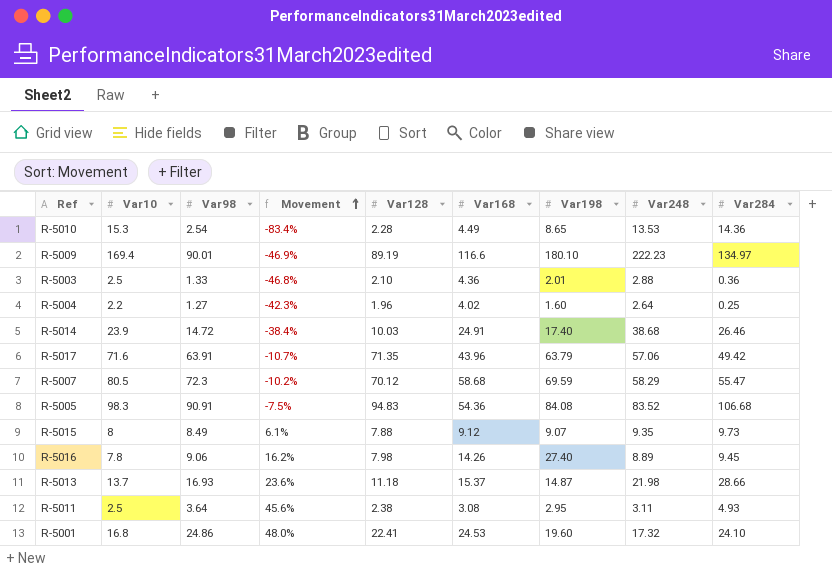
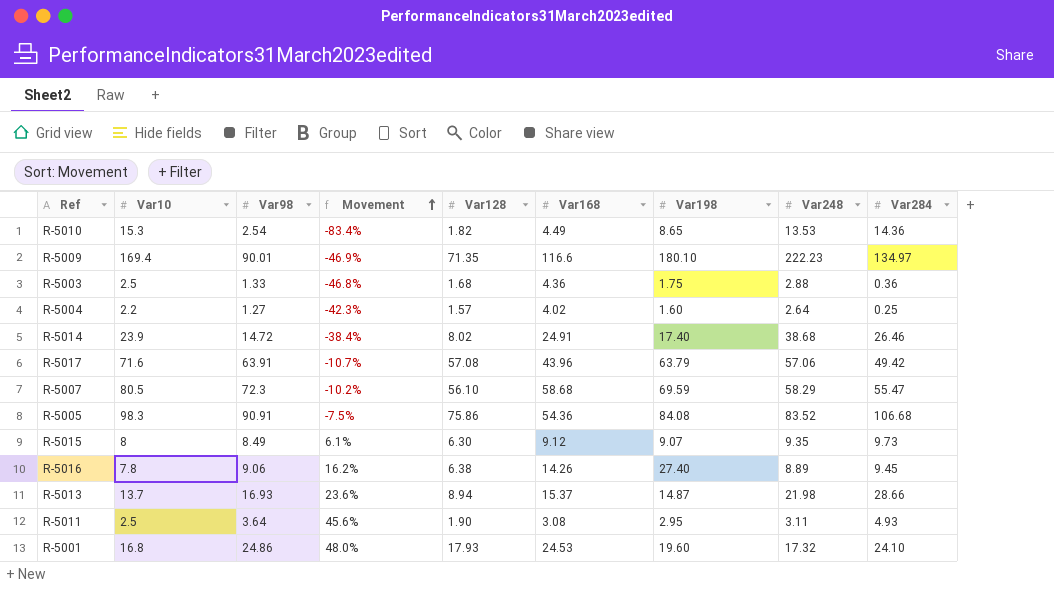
R-5010 | Var128: 2.28 -> 1.82
R-5009 | Var128: 89.19 -> 71.35
R-5003 | Var128: 2.10 -> 1.68
R-5003 | Var198: 2.01 -> 1.75
R-5004 | Var128: 1.96 -> 1.57
R-5014 | Var128: 10.03 -> 8.02
R-5017 | Var128: 71.35 -> 57.08
R-5007 | Var128: 70.12 -> 56.10
R-5005 | Var128: 94.83 -> 75.86
R-5015 | Var128: 7.88 -> 6.30
R-5016 | Var128: 7.98 -> 6.38
R-5013 | Var128: 11.18 -> 8.94
R-5011 | Var128: 2.38 -> 1.90
R-5001 | Var128: 22.41 -> 17.93

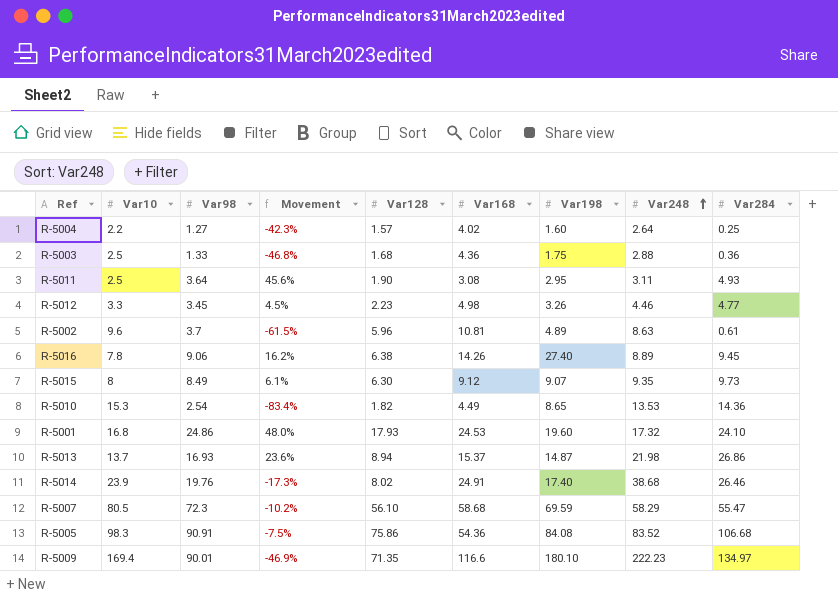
row order: Movement ascending -> Var248 ascending
row R-5017: 71.6 | 63.91 | -10.7% | 57.08 | 43.96 | 63.79 | 57.06 | 49.42 -> none
row R-5012: none -> 3.3 | 3.45 | 4.5% | 2.23 | 4.98 | 3.26 | 4.46 | 4.77
row R-5002: none -> 9.6 | 3.7 | -61.5% | 5.96 | 10.81 | 4.89 | 8.63 | 0.61
R-5013 | Var284: 28.66 -> 26.86
R-5014 | Var98: 14.72 -> 19.76
R-5014 | Movement: -38.4% -> -17.3%

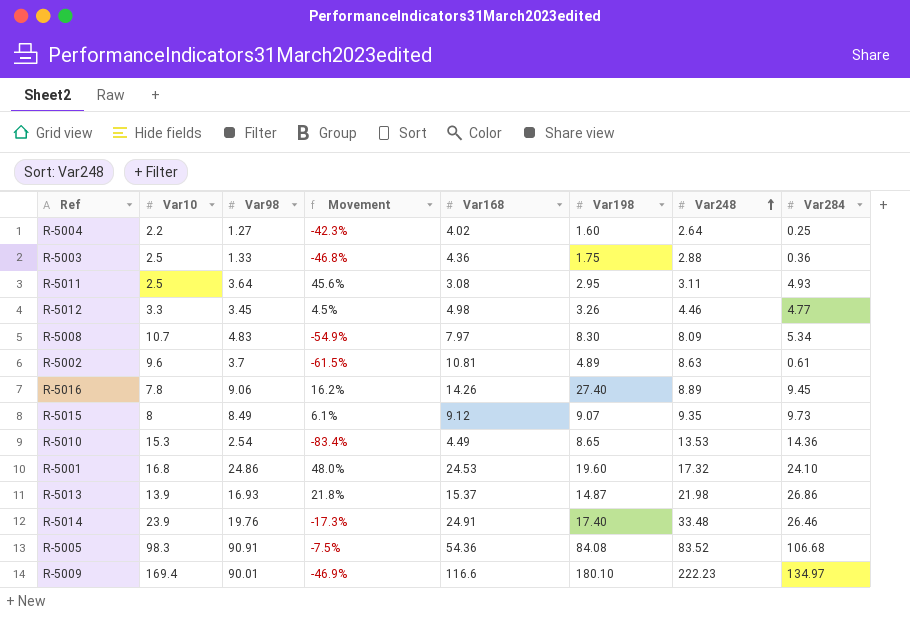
column Var128 | position: 5 -> none
row R-5007: 80.5 | 72.3 | -10.2% | 56.10 | 58.68 | 69.59 | 58.29 | 55.47 -> none
row R-5008: none -> 10.7 | 4.83 | -54.9% | 7.97 | 8.30 | 8.09 | 5.34
R-5013 | Var10: 13.7 -> 13.9
R-5013 | Movement: 23.6% -> 21.8%
R-5014 | Var248: 38.68 -> 33.48

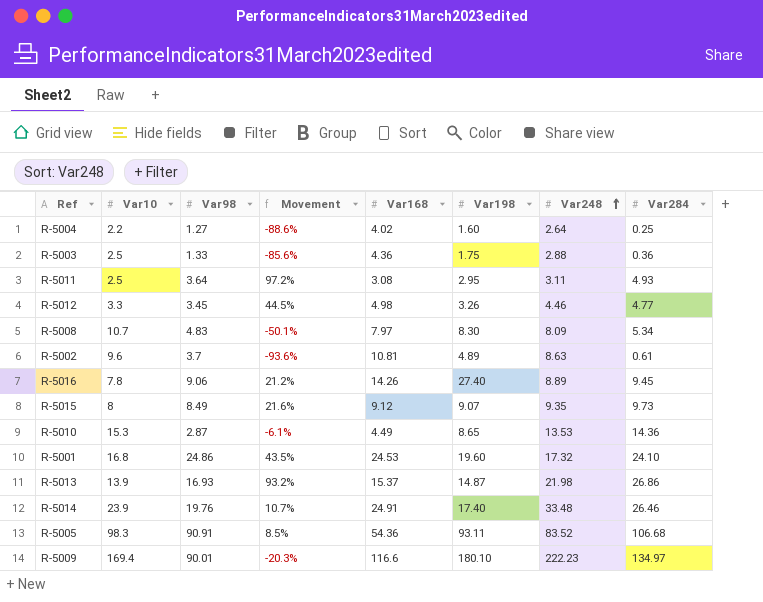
column Movement | formula: ([Var98] - [Var10]) / [Var10] -> ([Var284] - [Var10]) / [Var10]
R-5010 | Var98: 2.54 -> 2.87
R-5005 | Var198: 84.08 -> 93.11

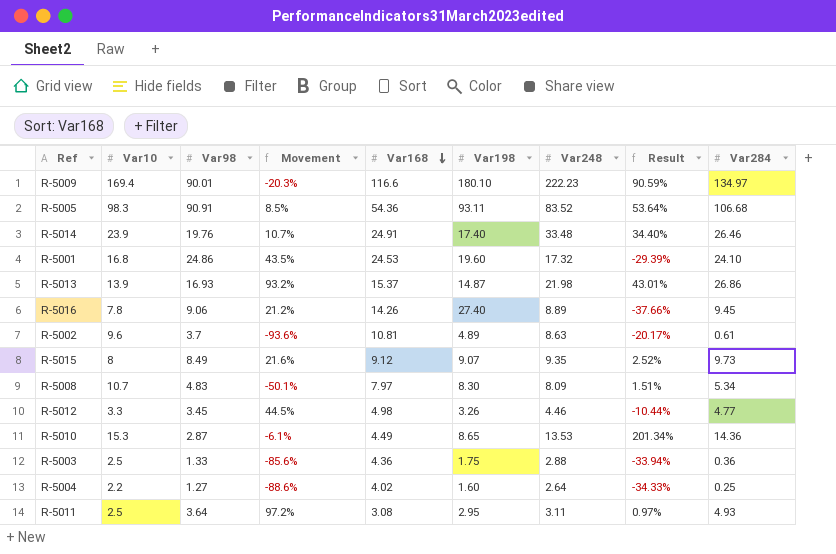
row order: Var248 ascending -> Var168 descending
column Result | formula: none -> ([Var248] - [Var168]) / [Var168]

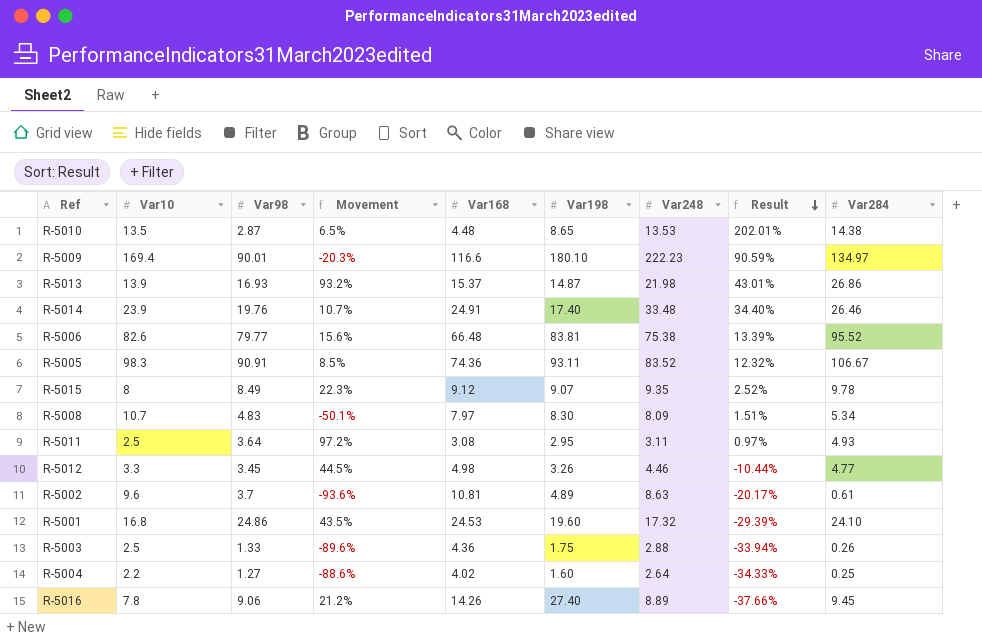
row order: Var168 descending -> Result descending
R-5010 | Var10: 15.3 -> 13.5
R-5010 | Movement: -6.1% -> 6.5%
R-5010 | Var168: 4.49 -> 4.48
R-5010 | Result: 201.34% -> 202.01%
R-5010 | Var284: 14.36 -> 14.38
row R-5006: none -> 82.6 | 79.77 | 15.6% | 66.48 | 83.81 | 75.38 | 13.39% | 95.52
R-5005 | Var168: 54.36 -> 74.36
R-5005 | Result: 53.64% -> 12.32%
R-5005 | Var284: 106.68 -> 106.67
R-5015 | Movement: 21.6% -> 22.3%
R-5015 | Var284: 9.73 -> 9.78
R-5003 | Movement: -85.6% -> -89.6%
R-5003 | Var284: 0.36 -> 0.26

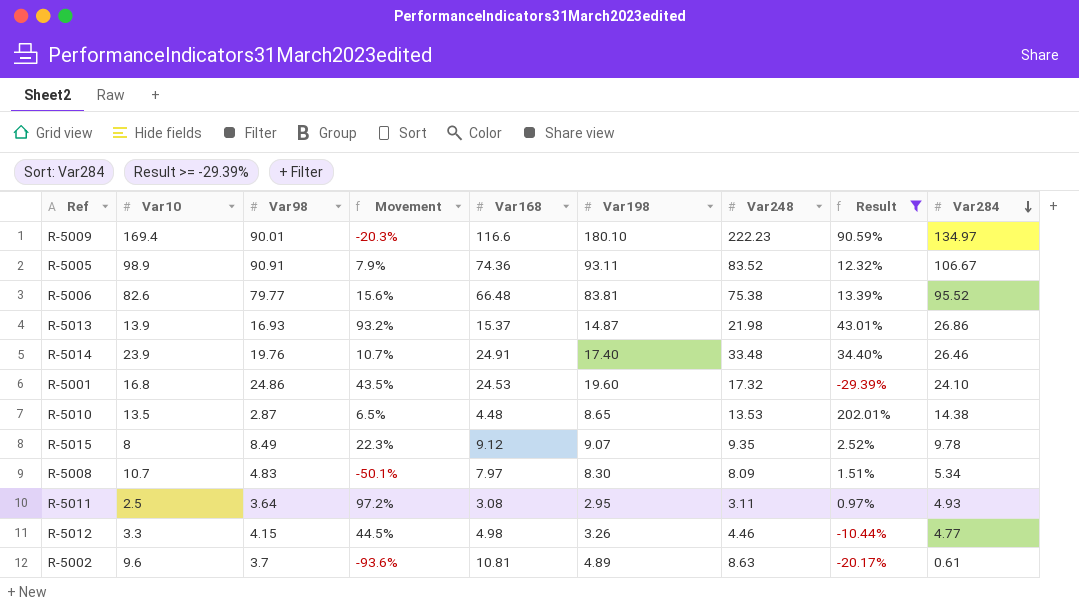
filter: none -> Result >= -29.39%
row order: Result descending -> Var284 descending
R-5005 | Var10: 98.3 -> 98.9
R-5005 | Movement: 8.5% -> 7.9%
R-5012 | Var98: 3.45 -> 4.15

